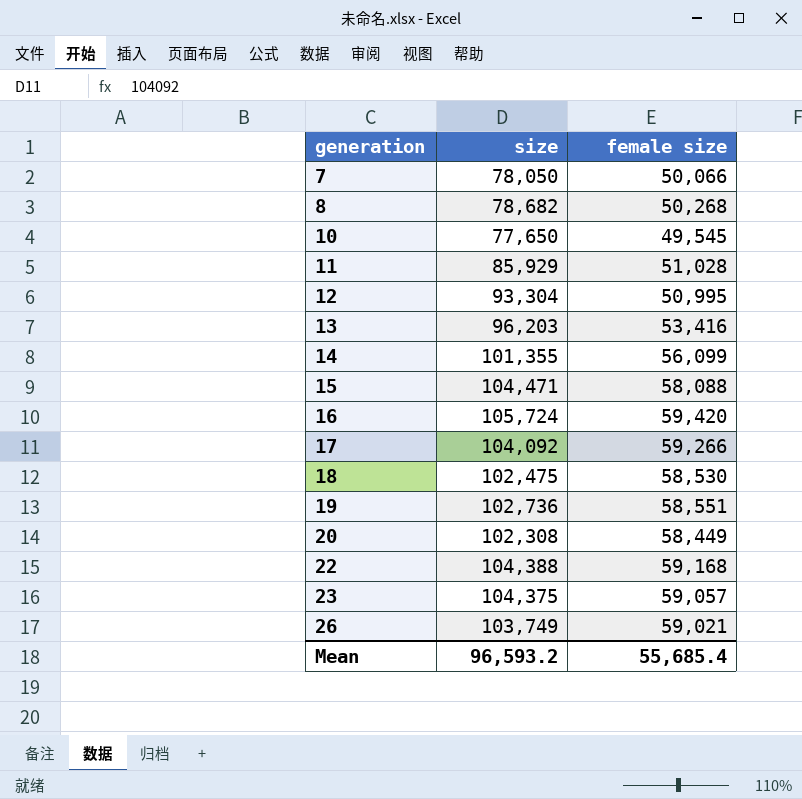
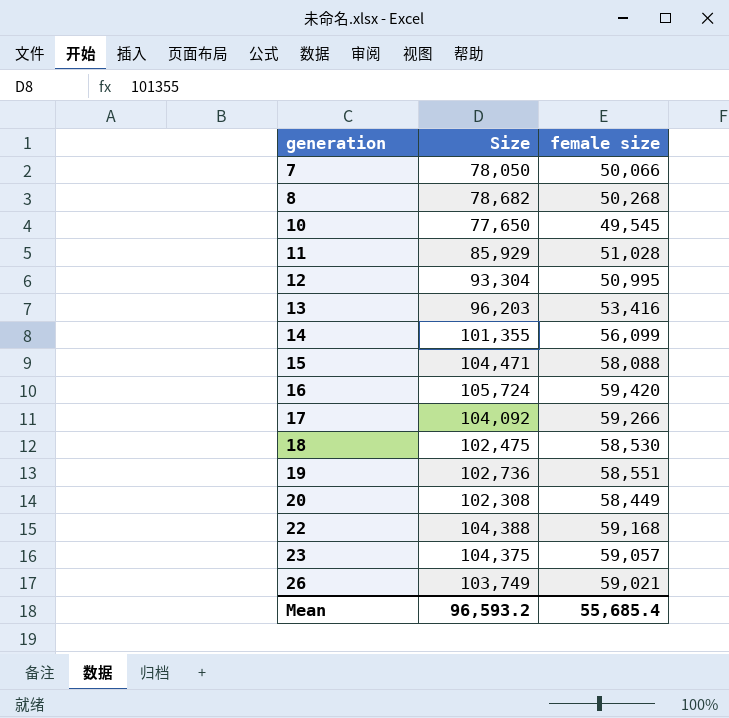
column name: size -> Size

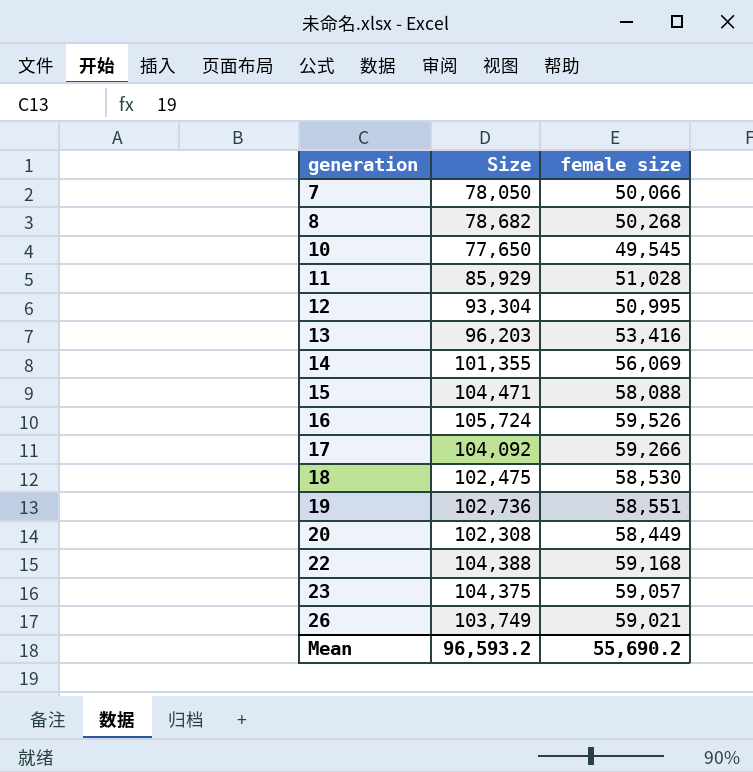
14 | female size: 56,099 -> 56,069
16 | female size: 59,420 -> 59,526
Mean | female size: 55,685.4 -> 55,690.2

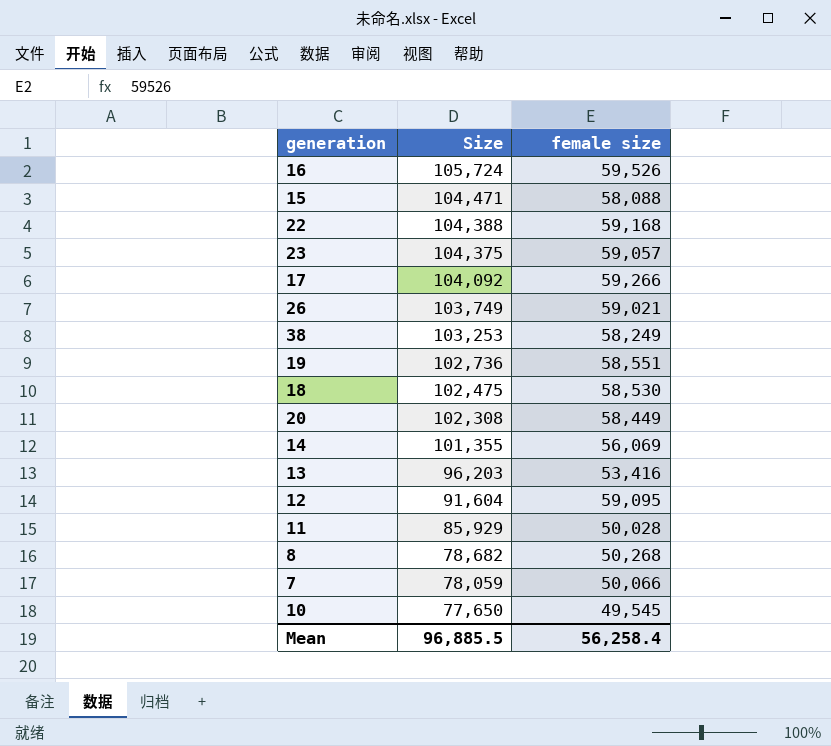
row order: generation ascending -> Size descending
row 38: none -> 103,253 | 58,249
12 | Size: 93,304 -> 91,604
12 | female size: 50,995 -> 59,095
11 | female size: 51,028 -> 50,028
7 | Size: 78,050 -> 78,059
Mean | Size: 96,593.2 -> 96,885.5
Mean | female size: 55,690.2 -> 56,258.4

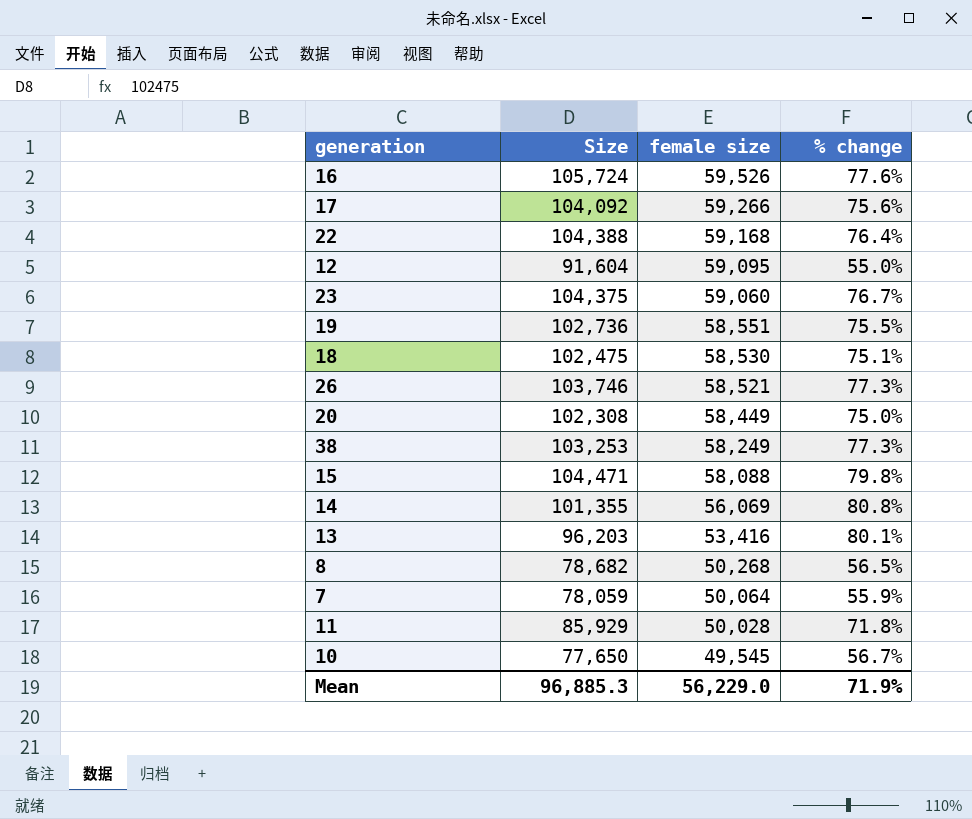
row order: Size descending -> female size descending
column % change | formula: none -> ([Size] - [female size]) / [female size]
23 | female size: 59,057 -> 59,060
26 | Size: 103,749 -> 103,746
26 | female size: 59,021 -> 58,521
7 | female size: 50,066 -> 50,064
Mean | Size: 96,885.5 -> 96,885.3
Mean | female size: 56,258.4 -> 56,229.0

